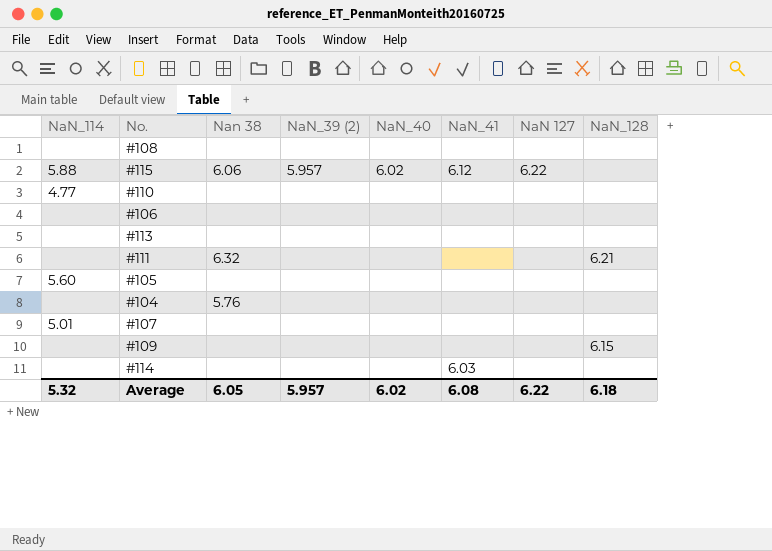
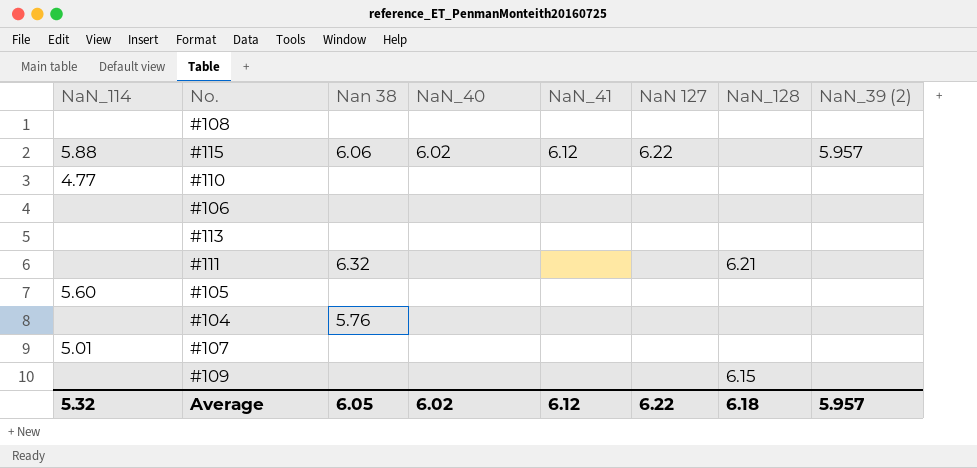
column NaN_39 (2) | position: 4 -> 8
row #114: none | none | none | none | 6.03 | none | none -> none
Average | NaN_41: 6.08 -> 6.12

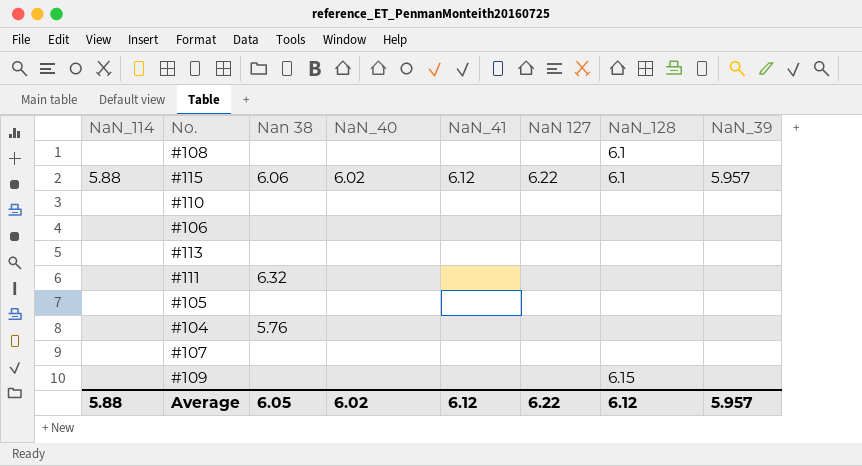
column name: NaN_39 (2) -> NaN_39
#108 | NaN_128: none -> 6.1
#115 | NaN_128: none -> 6.1
#110 | NaN_114: 4.77 -> none
#111 | NaN_128: 6.21 -> none
#105 | NaN_114: 5.60 -> none
#107 | NaN_114: 5.01 -> none
Average | NaN_114: 5.32 -> 5.88
Average | NaN_128: 6.18 -> 6.12

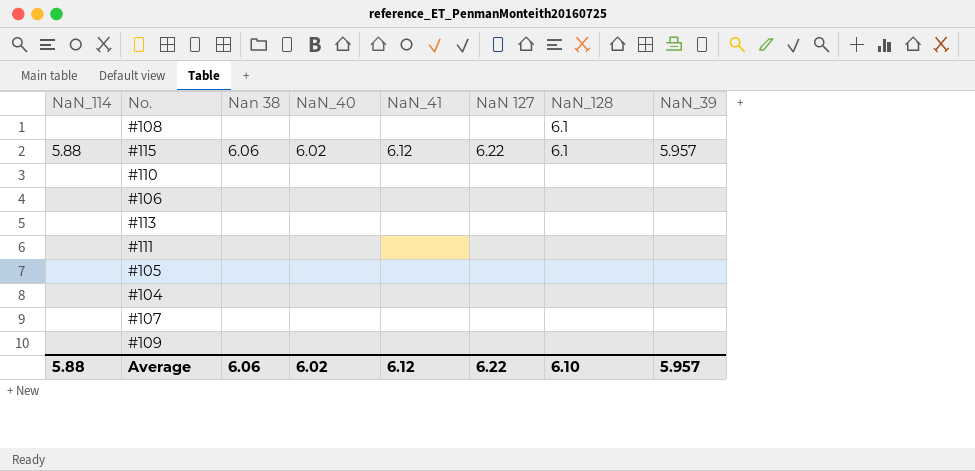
#111 | Nan 38: 6.32 -> none
#104 | Nan 38: 5.76 -> none
#109 | NaN_128: 6.15 -> none
Average | Nan 38: 6.05 -> 6.06
Average | NaN_128: 6.12 -> 6.10

